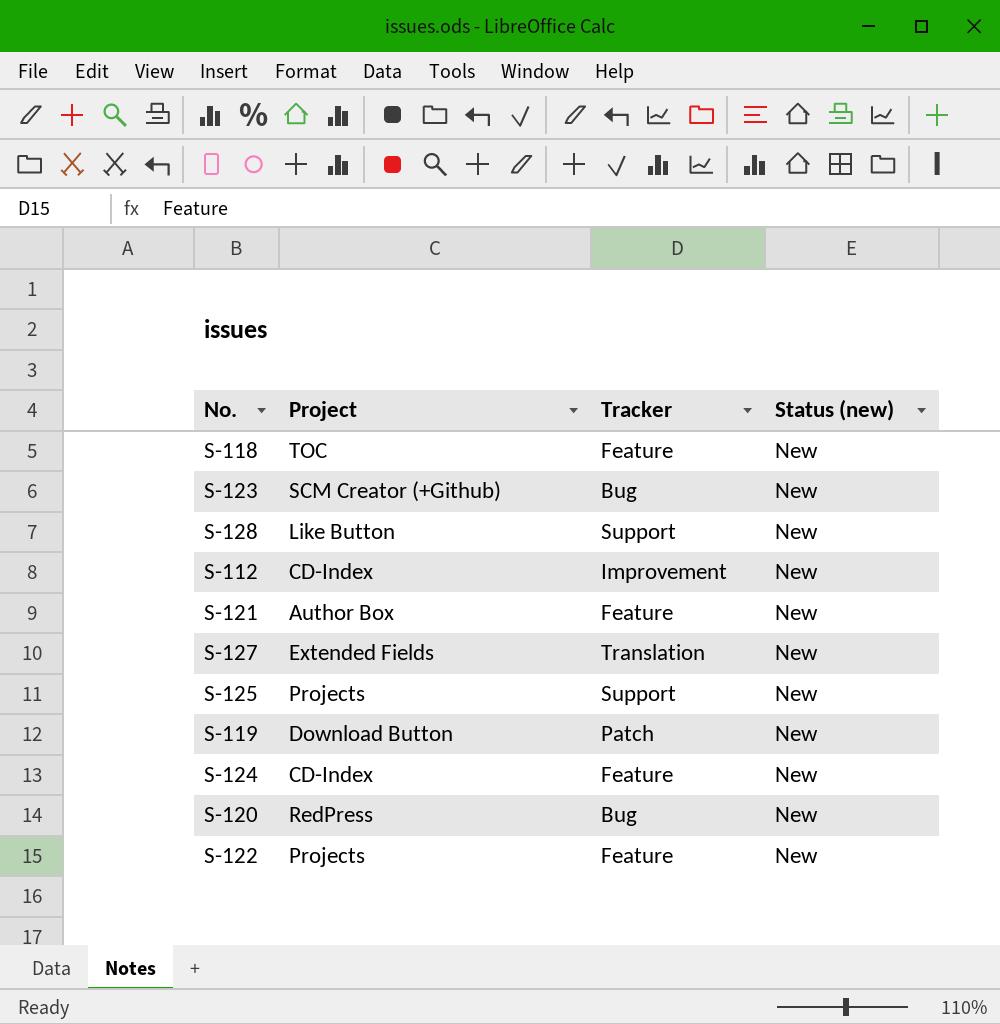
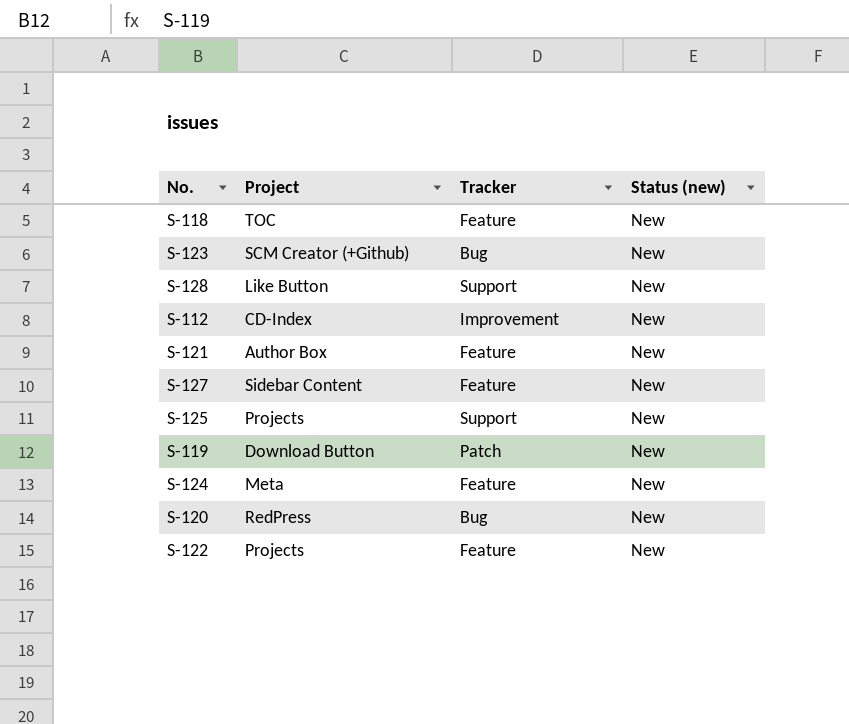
S-127 | Project: Extended Fields -> Sidebar Content
S-127 | Tracker: Translation -> Feature
S-124 | Project: CD-Index -> Meta

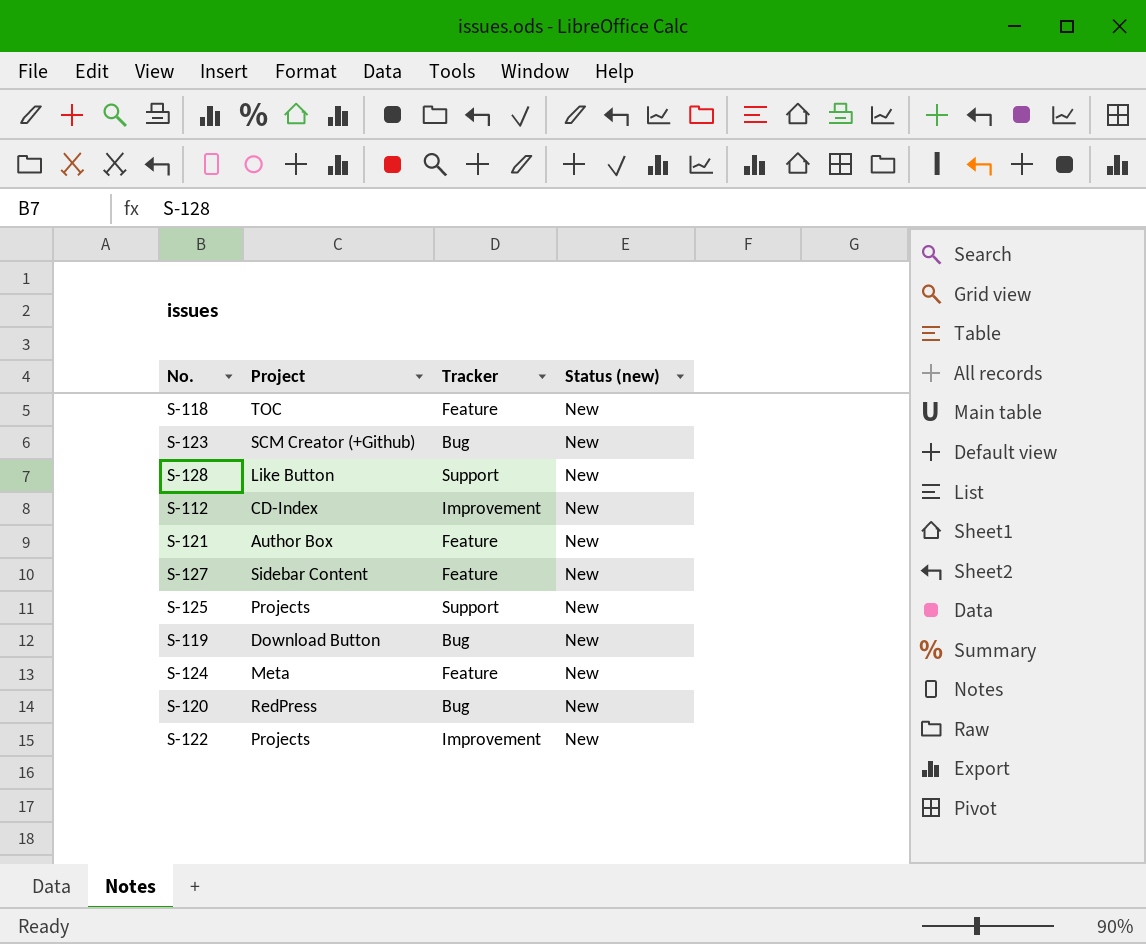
S-119 | Tracker: Patch -> Bug
S-122 | Tracker: Feature -> Improvement

